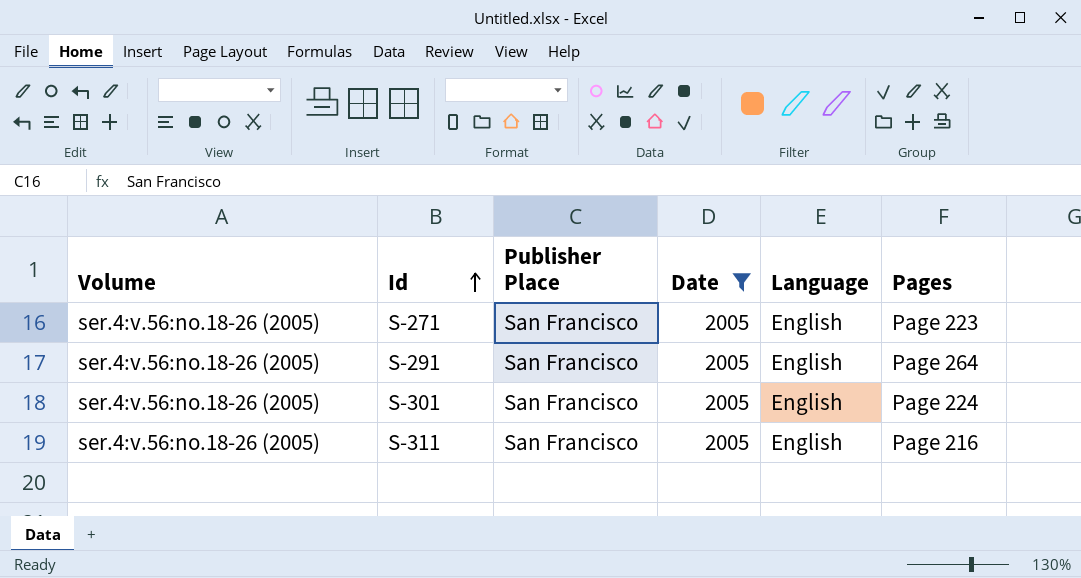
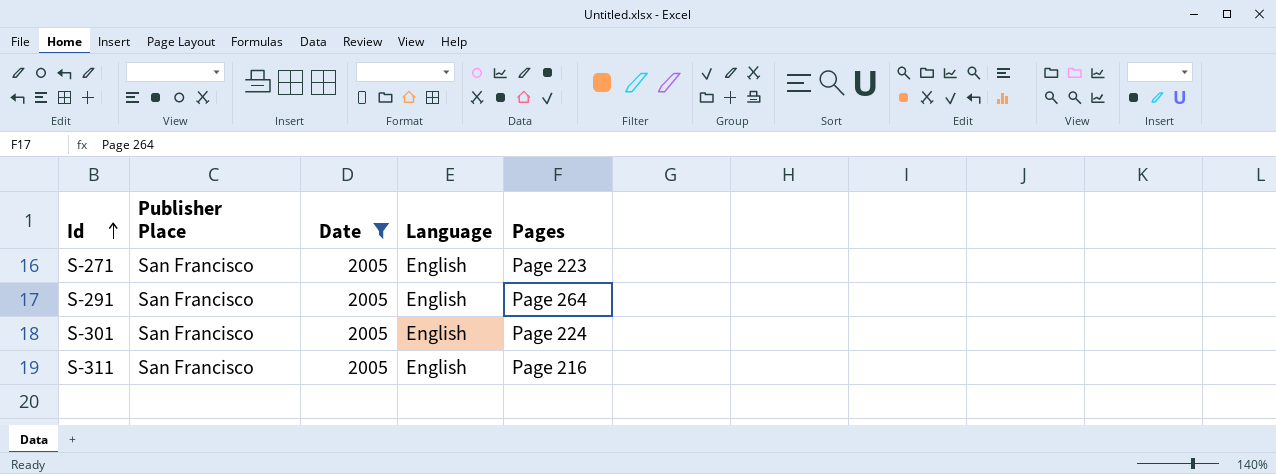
column Volume | position: 1 -> none

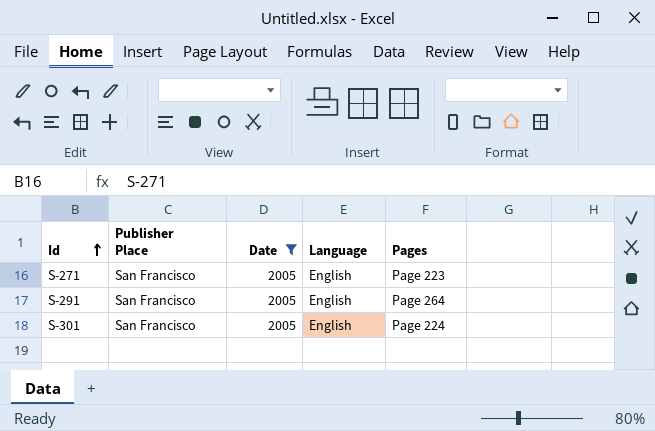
row S-311: San Francisco | 2005 | English | Page 216 -> none

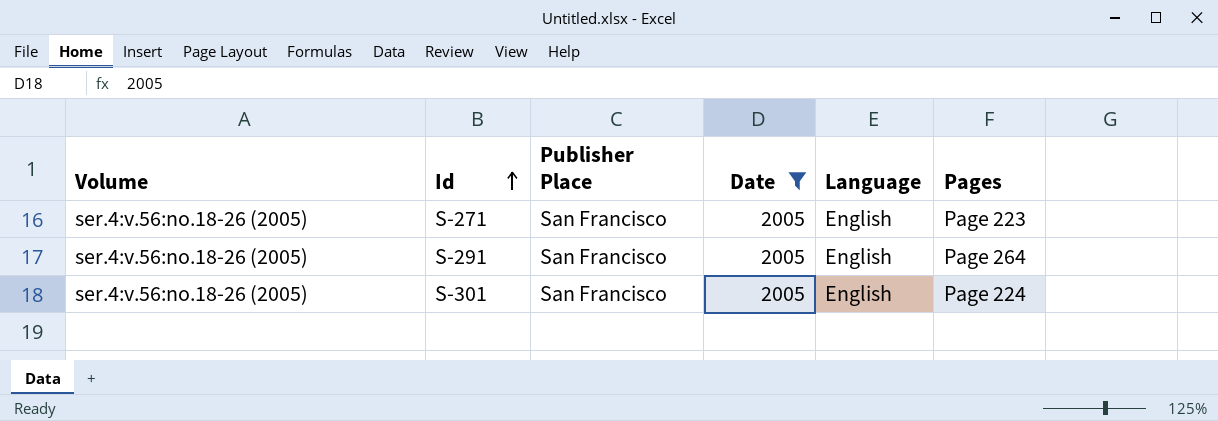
column Volume | position: none -> 1

